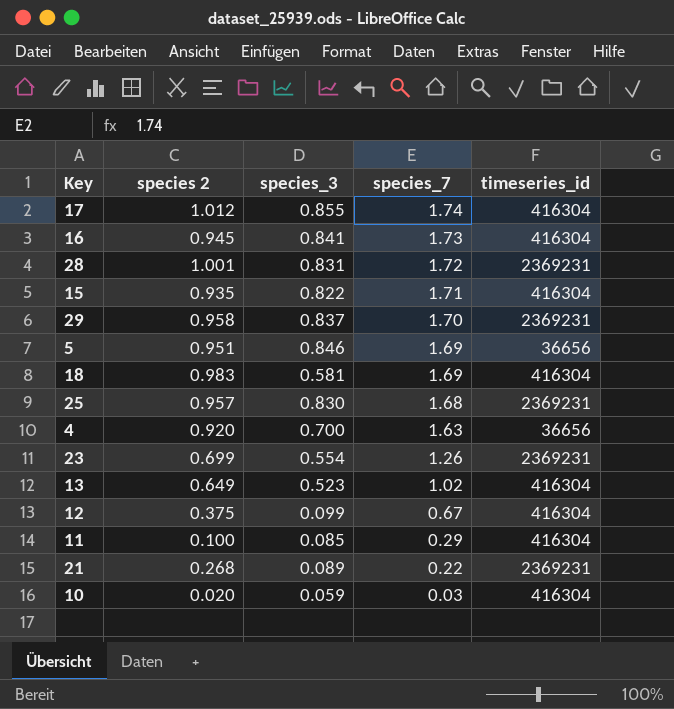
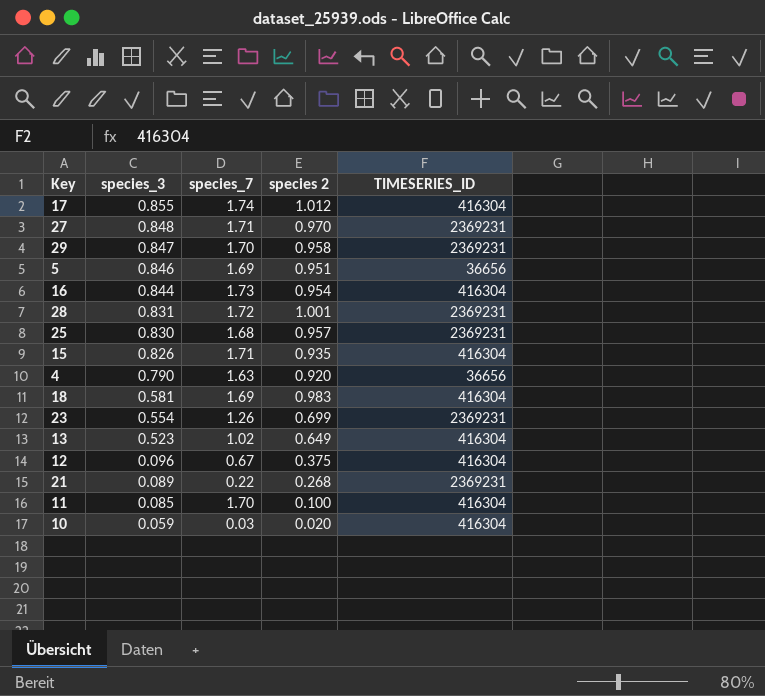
row order: species_7 descending -> species_3 descending
column species 2 | position: 2 -> 4
column name: timeseries_id -> TIMESERIES_ID
row 27: none -> 0.848 | 1.71 | 0.970 | 2369231
29 | species_3: 0.837 -> 0.847
16 | species_3: 0.841 -> 0.844
16 | species 2: 0.945 -> 0.954
15 | species_3: 0.822 -> 0.826
4 | species_3: 0.700 -> 0.790
12 | species_3: 0.099 -> 0.096
11 | species_7: 0.29 -> 1.70

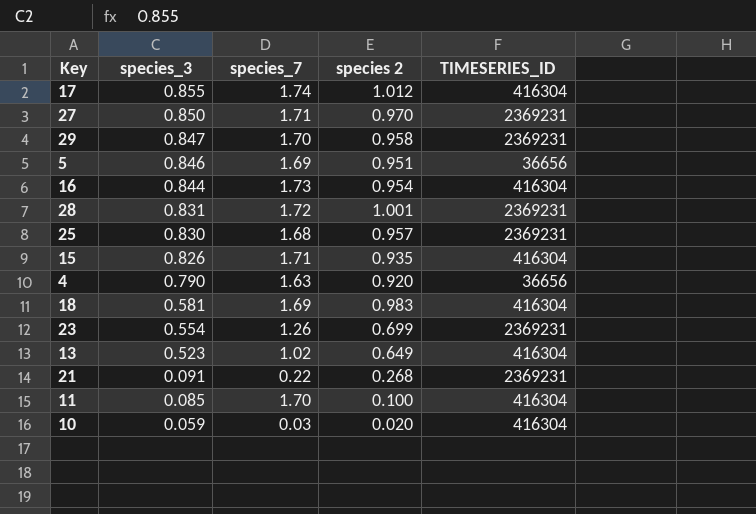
row 12: 0.096 | 0.67 | 0.375 | 416304 -> none
27 | species_3: 0.848 -> 0.850
21 | species_3: 0.089 -> 0.091

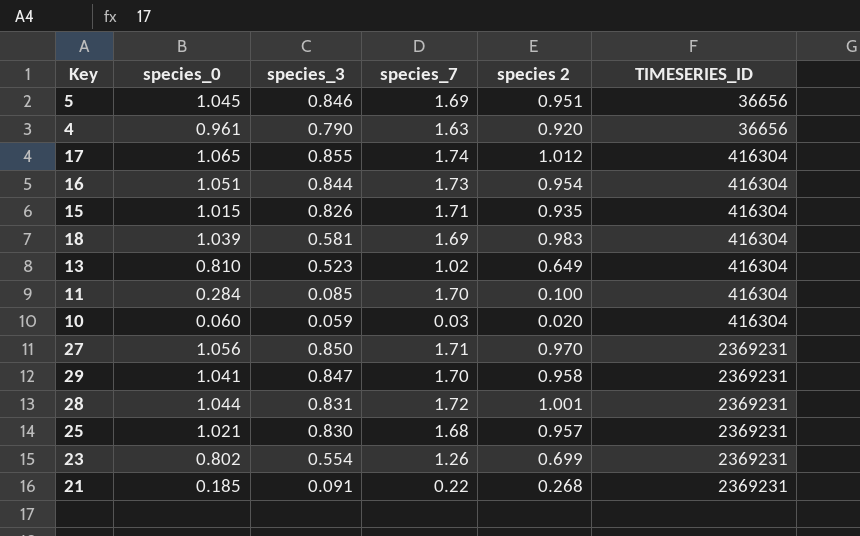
row order: species_3 descending -> TIMESERIES_ID ascending
column species_0 | position: none -> 2

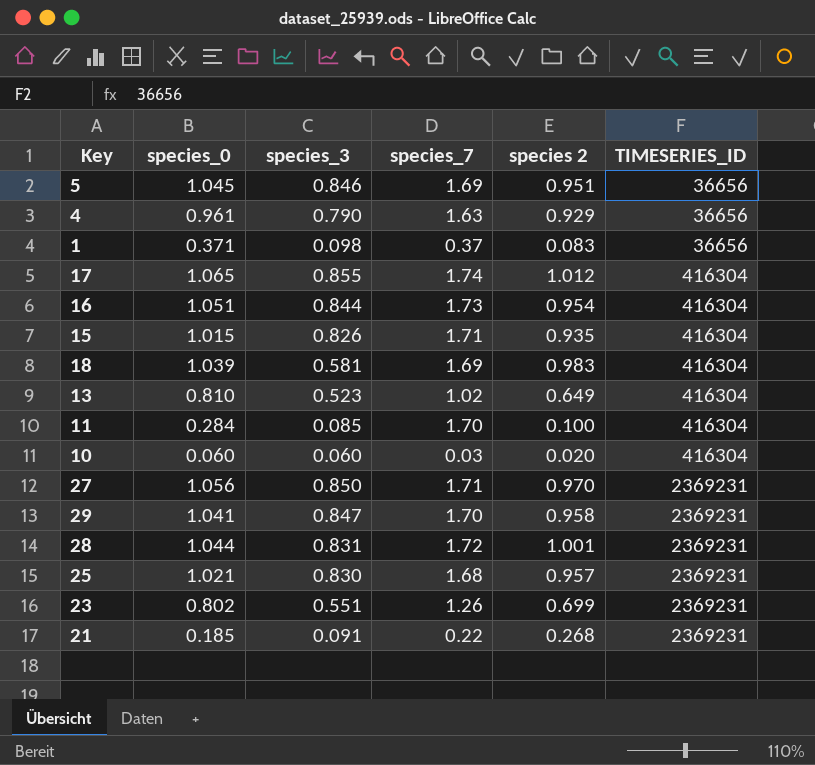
4 | species 2: 0.920 -> 0.929
row 1: none -> 0.371 | 0.098 | 0.37 | 0.083 | 36656
10 | species_3: 0.059 -> 0.060
23 | species_3: 0.554 -> 0.551

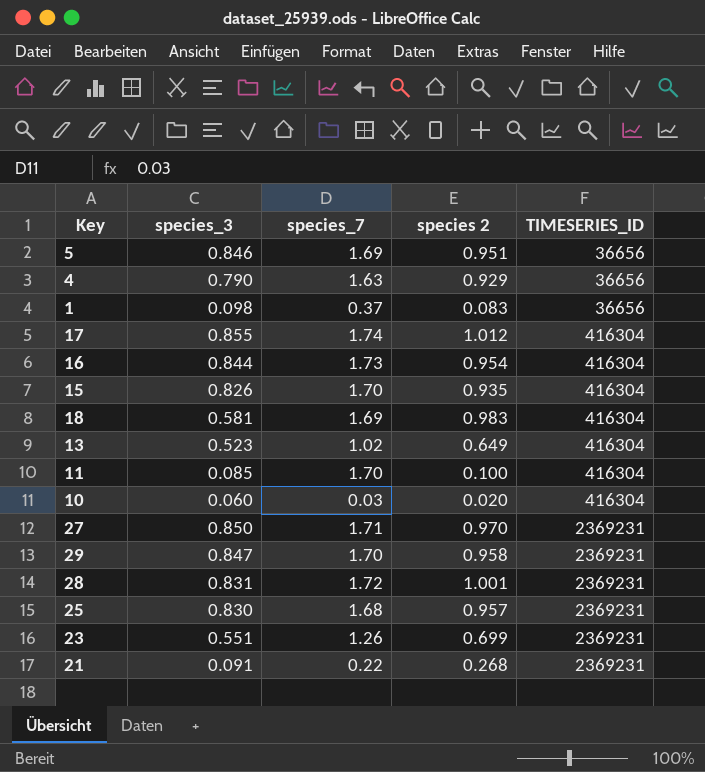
column species_0 | position: 2 -> none
15 | species_7: 1.71 -> 1.70

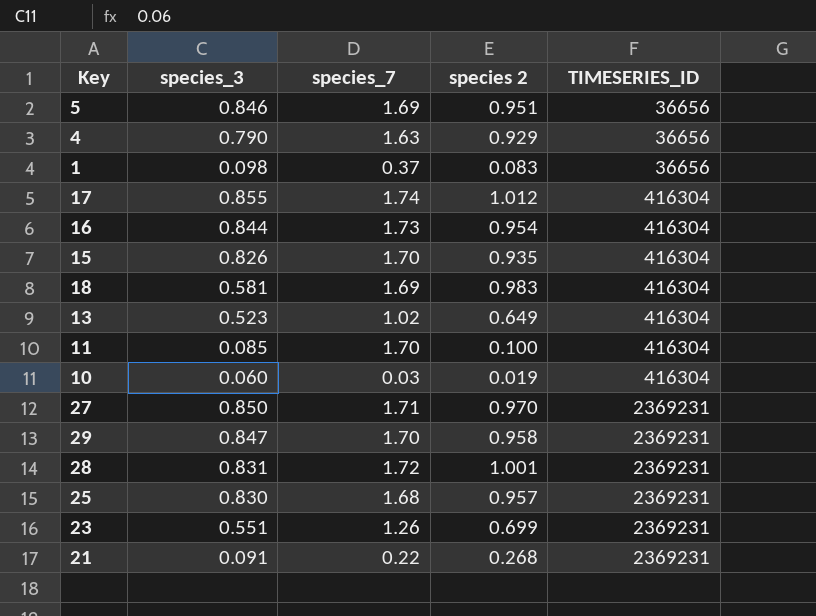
10 | species 2: 0.020 -> 0.019

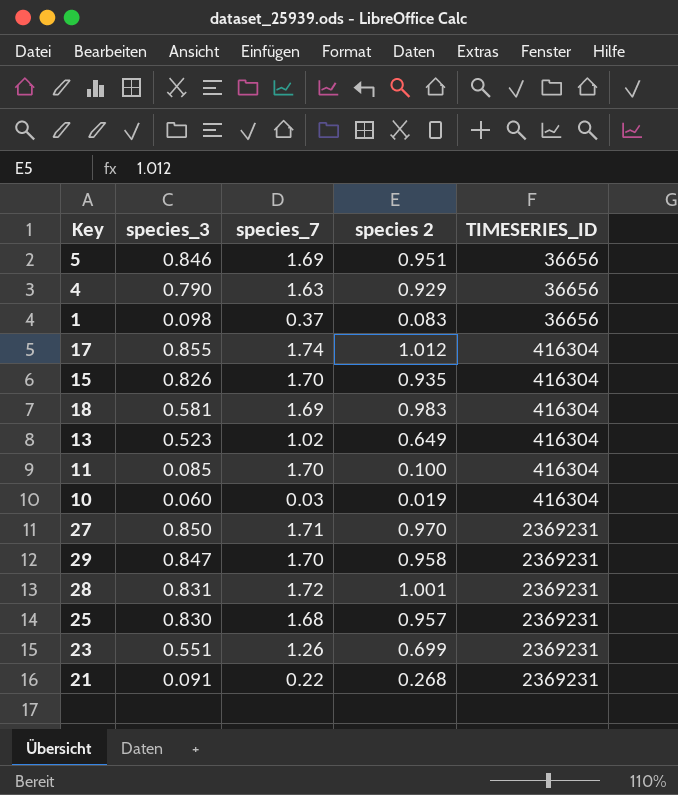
row 16: 0.844 | 1.73 | 0.954 | 416304 -> none

